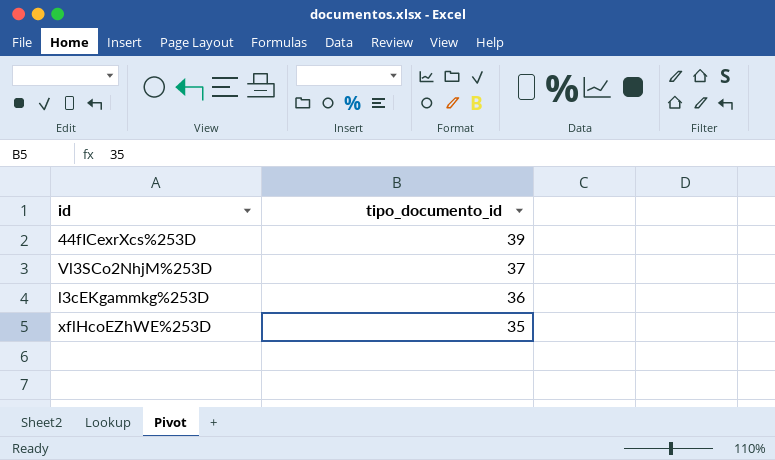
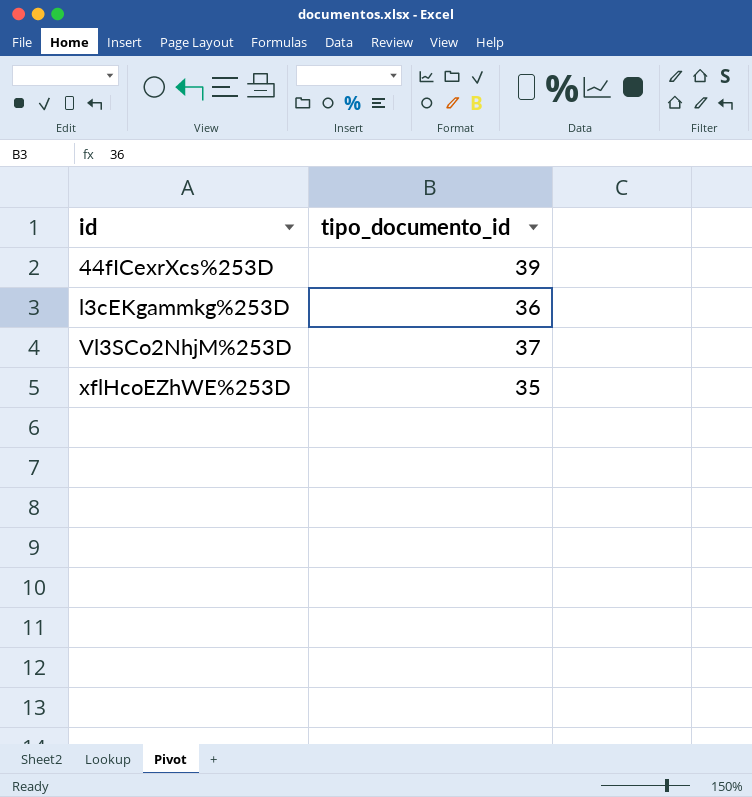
row order: tipo_documento_id descending -> id ascending

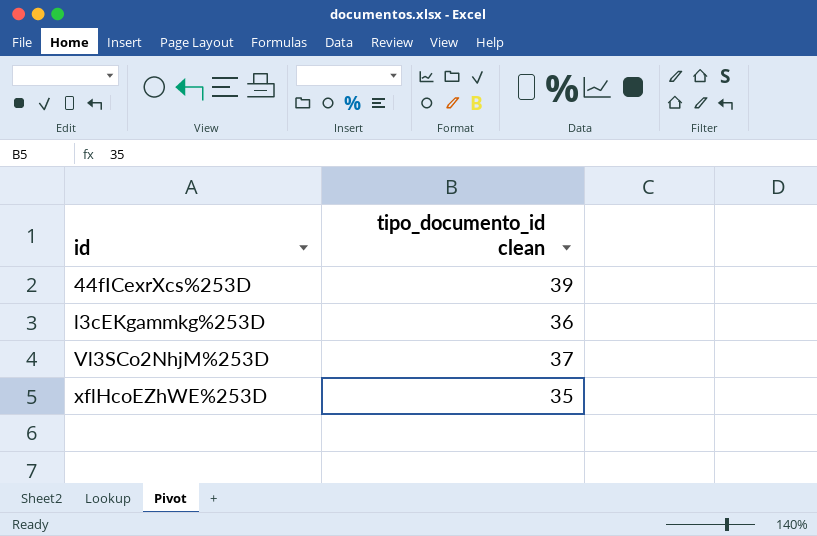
column name: tipo_documento_id -> tipo_documento_id clean

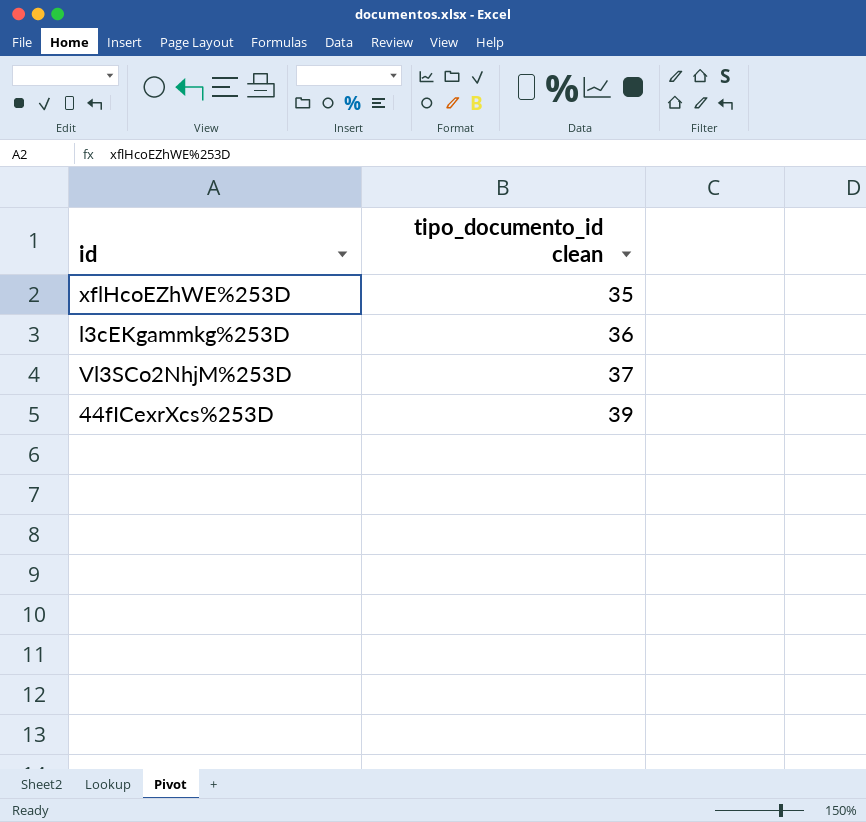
row order: id ascending -> tipo_documento_id clean ascending

